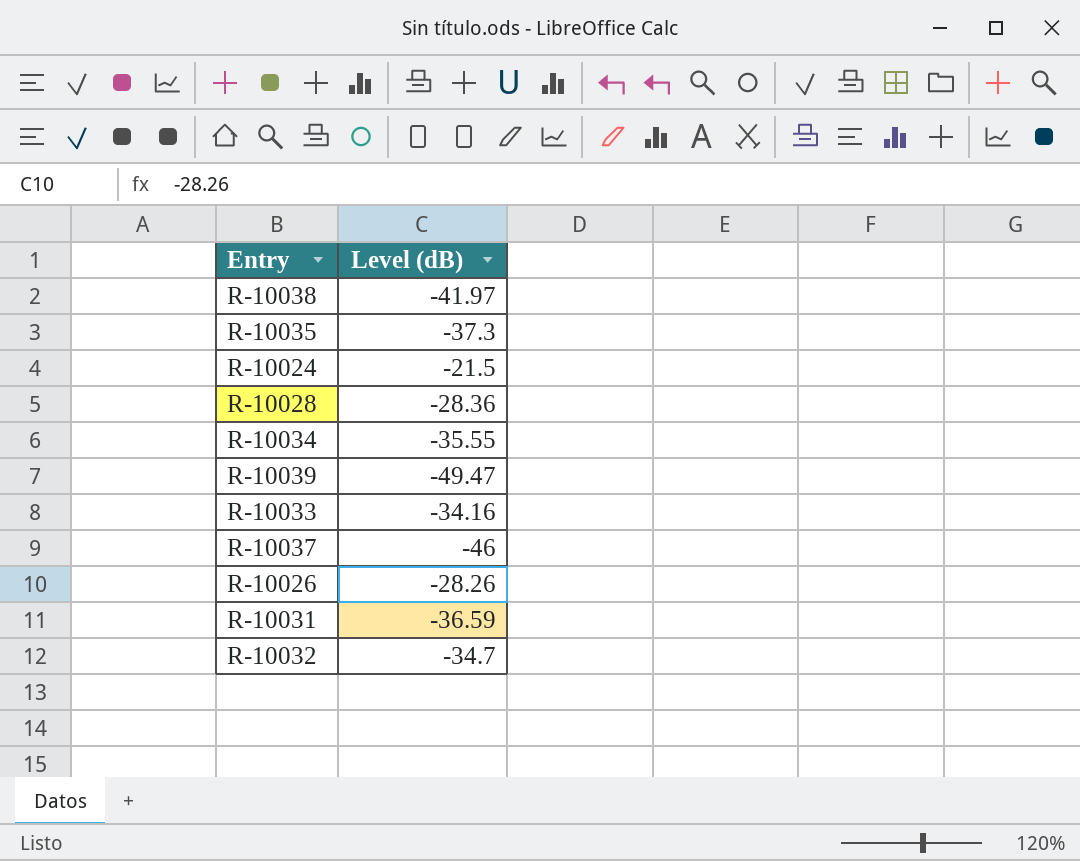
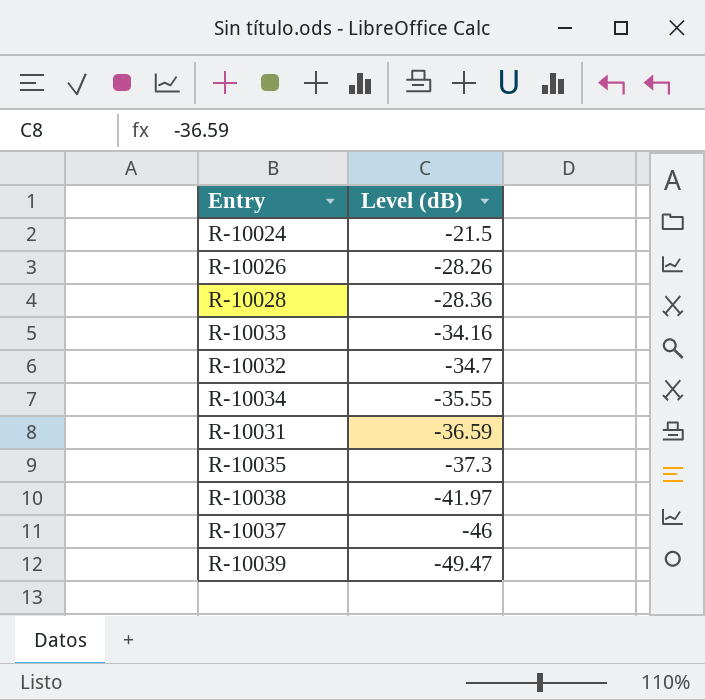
row order: none -> Level (dB) descending

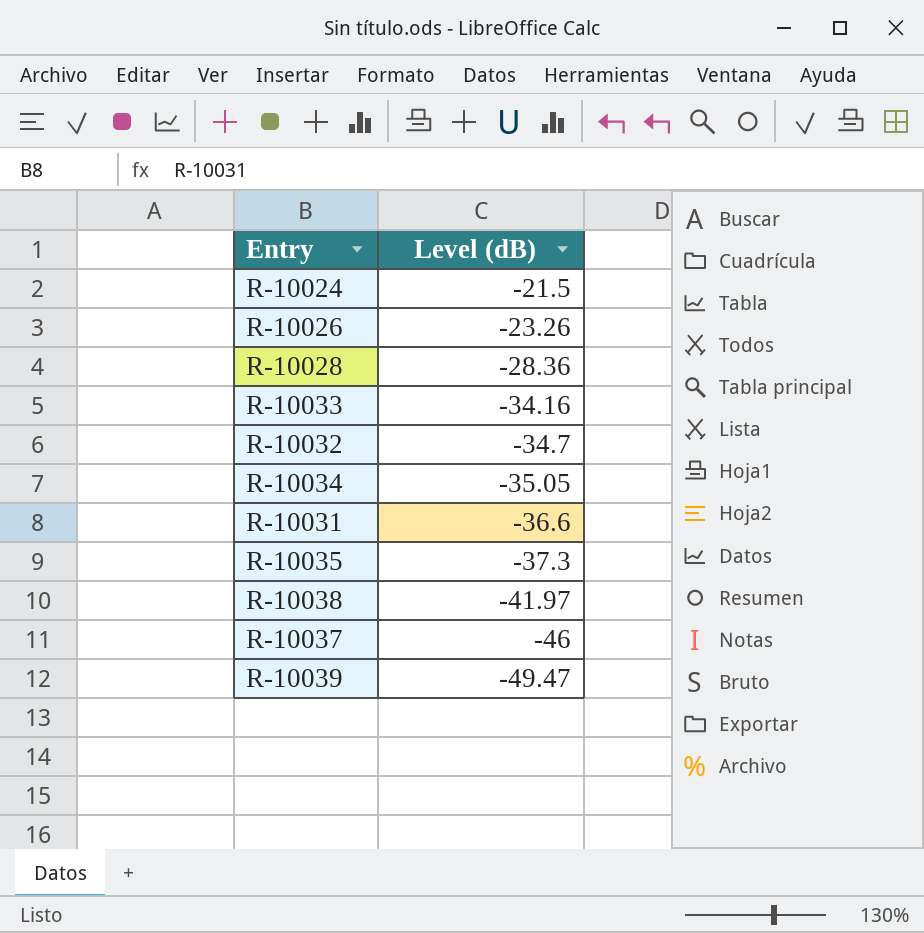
R-10026 | Level (dB): -28.26 -> -23.26
R-10034 | Level (dB): -35.55 -> -35.05
R-10031 | Level (dB): -36.59 -> -36.6

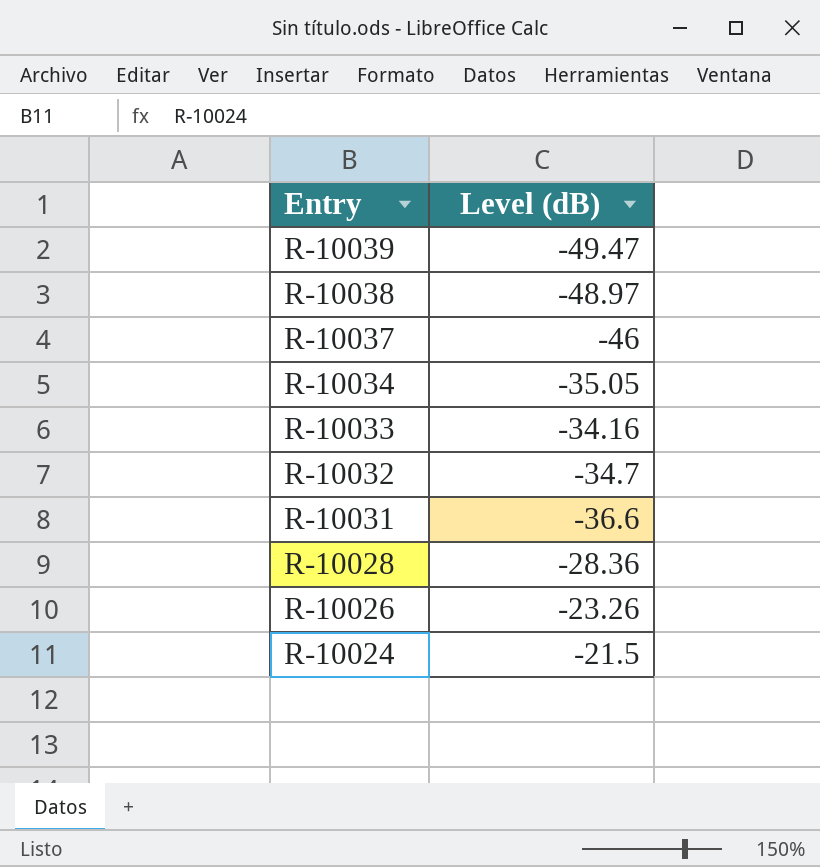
row order: Level (dB) descending -> Entry descending
row R-10035: -37.3 -> none
R-10038 | Level (dB): -41.97 -> -48.97

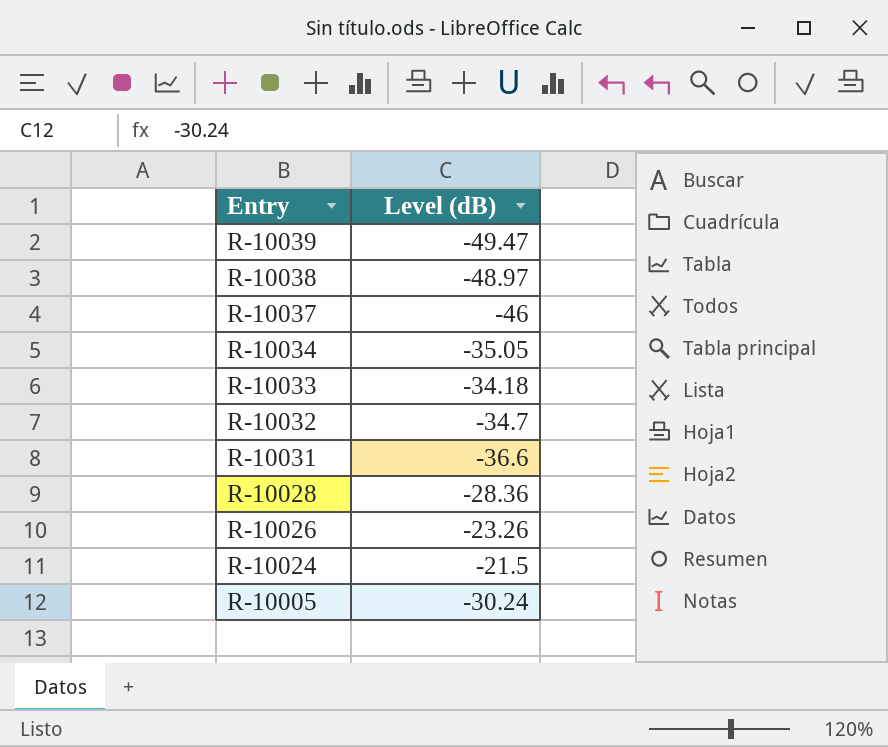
R-10033 | Level (dB): -34.16 -> -34.18
row R-10005: none -> -30.24

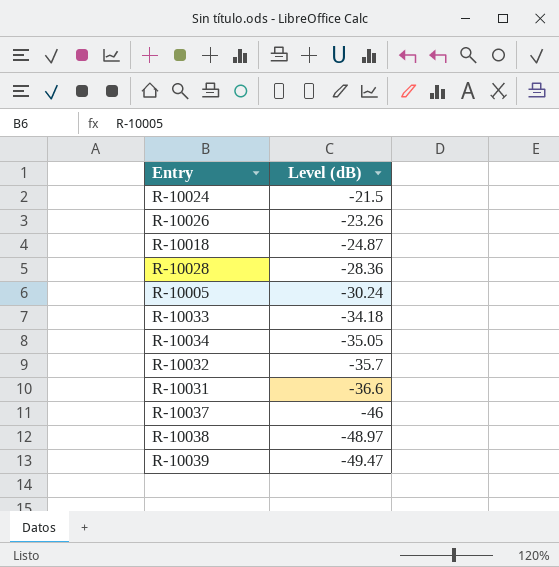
row order: Entry descending -> Level (dB) descending
row R-10018: none -> -24.87
R-10032 | Level (dB): -34.7 -> -35.7

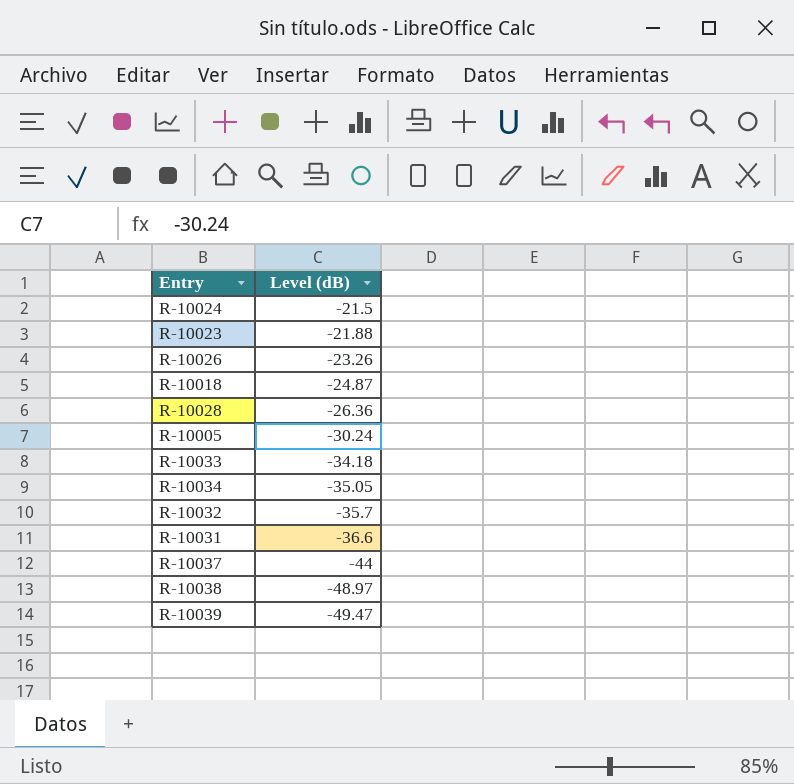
row R-10023: none -> -21.88
R-10028 | Level (dB): -28.36 -> -26.36
R-10037 | Level (dB): -46 -> -44

